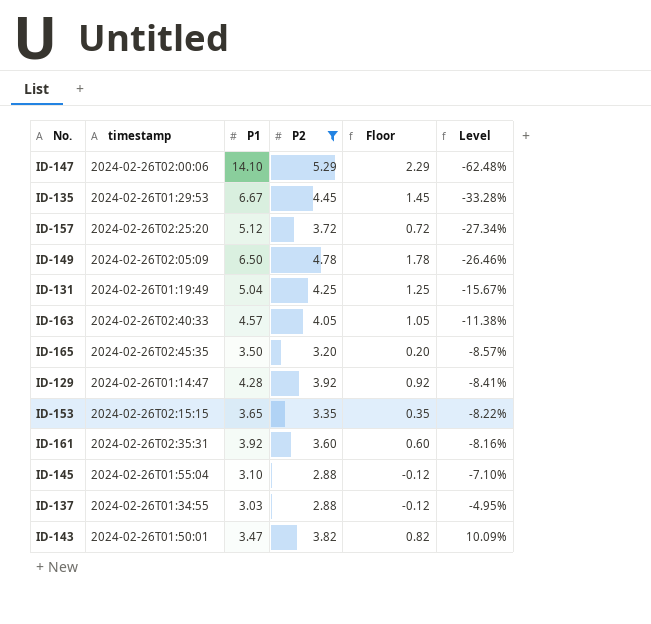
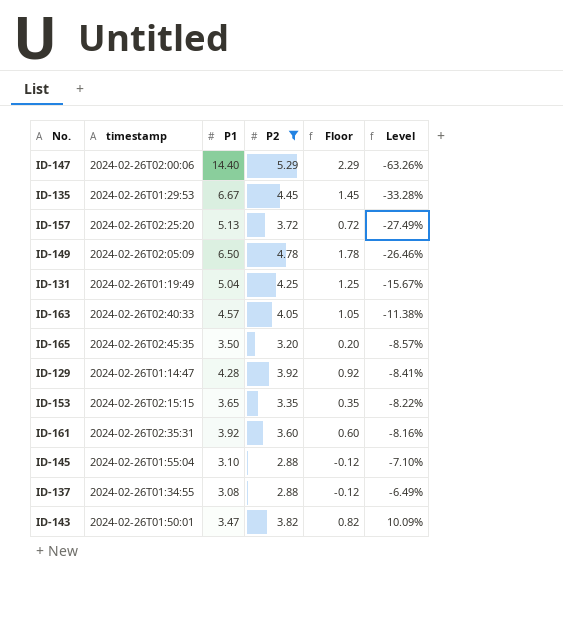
ID-147 | P1: 14.10 -> 14.40
ID-147 | Level: -62.48% -> -63.26%
ID-157 | P1: 5.12 -> 5.13
ID-157 | Level: -27.34% -> -27.49%
ID-137 | P1: 3.03 -> 3.08
ID-137 | Level: -4.95% -> -6.49%

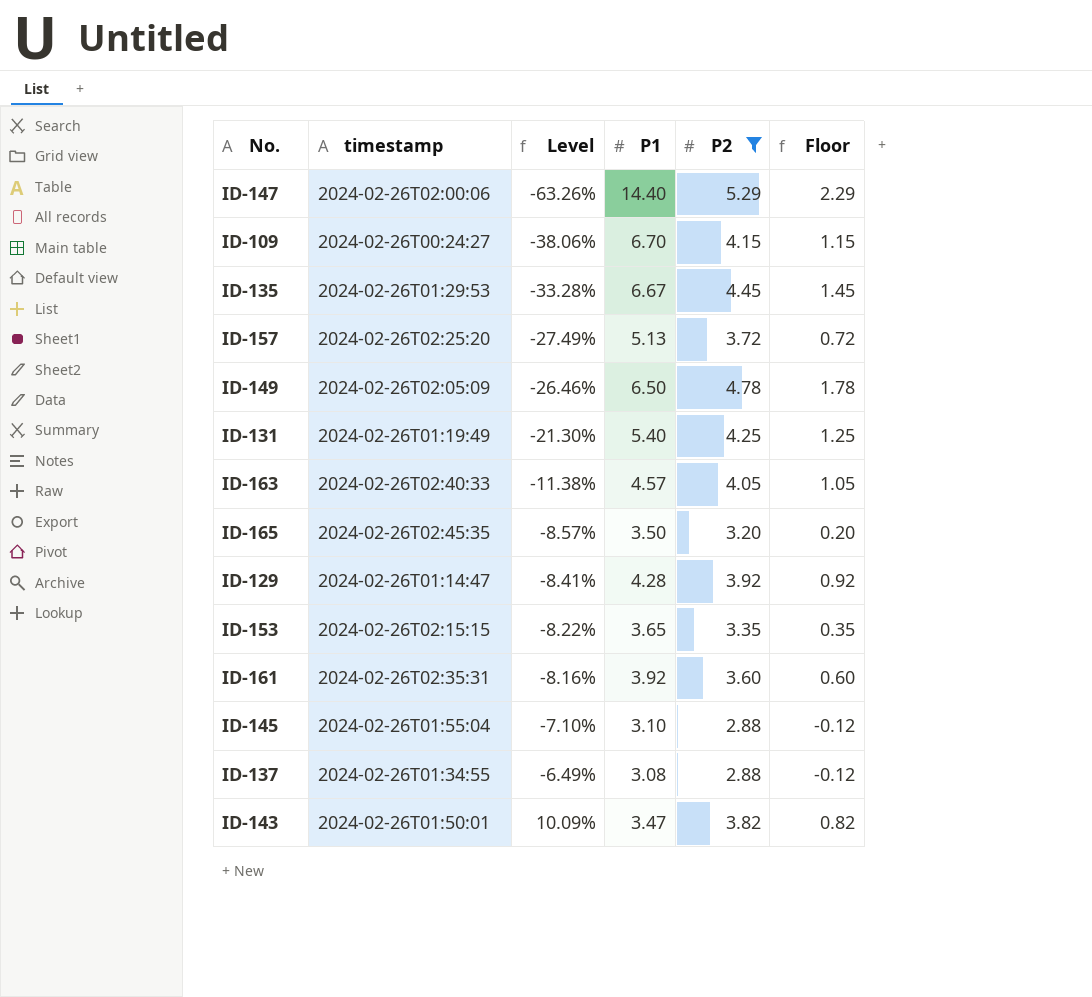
column Level | position: 6 -> 3
row ID-109: none -> 2024-02-26T00:24:27 | -38.06% | 6.70 | 4.15 | 1.15
ID-131 | Level: -15.67% -> -21.30%
ID-131 | P1: 5.04 -> 5.40

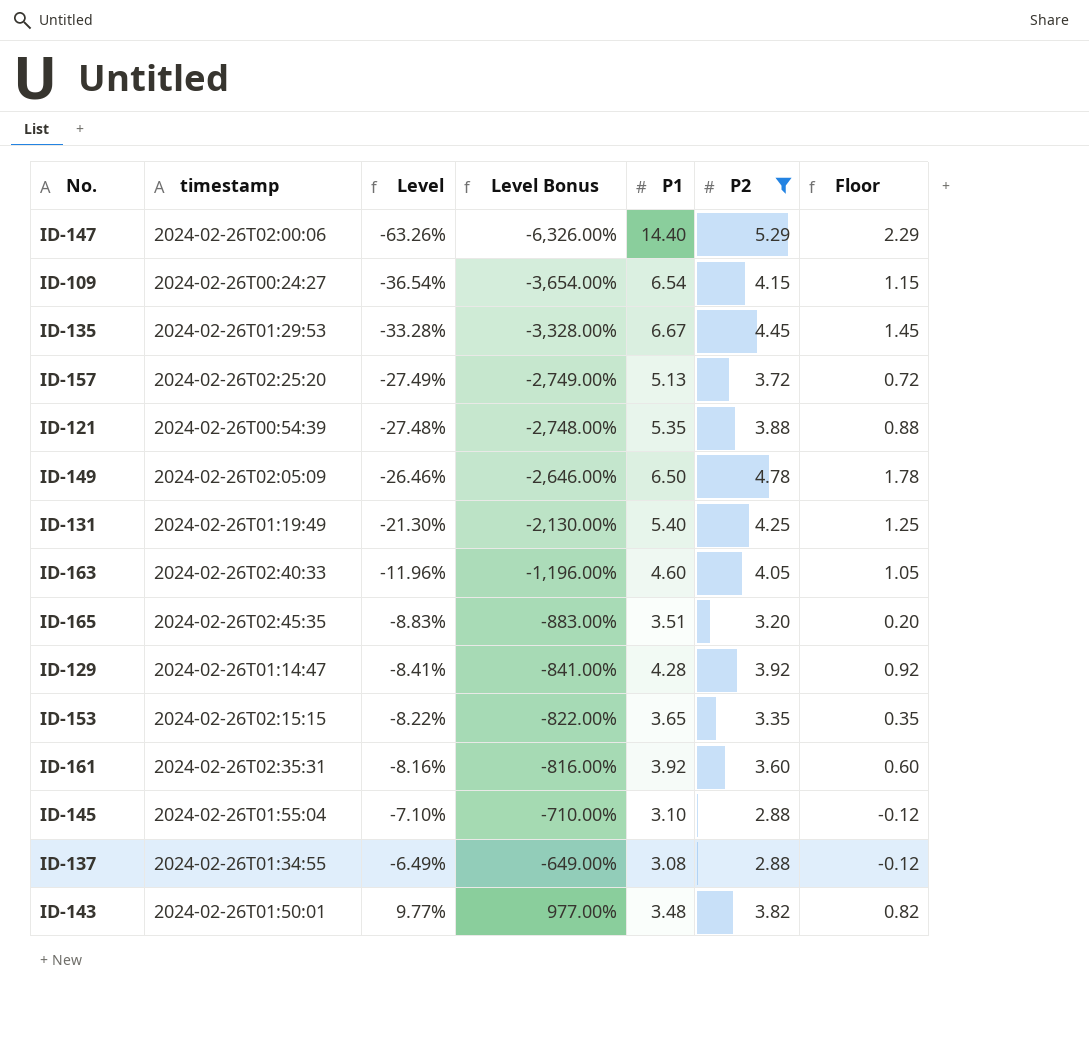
column Level Bonus | formula: none -> [Level] * 100
ID-109 | Level: -38.06% -> -36.54%
ID-109 | P1: 6.70 -> 6.54
row ID-121: none -> 2024-02-26T00:54:39 | -27.48% | -2,748.00% | 5.35 | 3.88 | 0.88
ID-163 | Level: -11.38% -> -11.96%
ID-163 | P1: 4.57 -> 4.60
ID-165 | Level: -8.57% -> -8.83%
ID-165 | P1: 3.50 -> 3.51
ID-143 | Level: 10.09% -> 9.77%
ID-143 | P1: 3.47 -> 3.48

